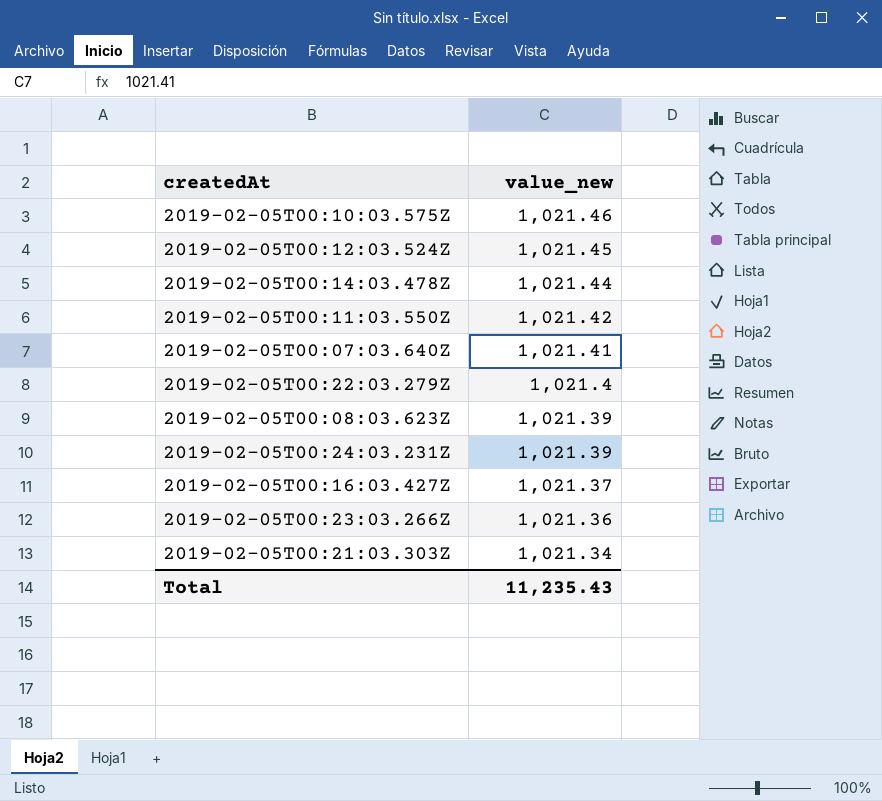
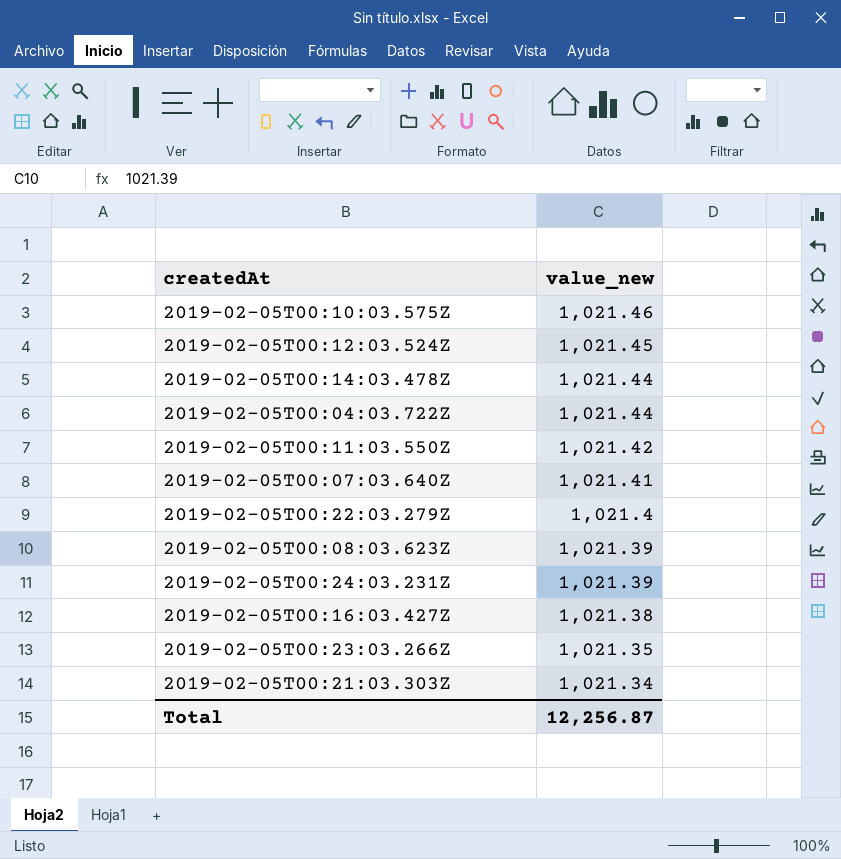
row 2019-02-05T00:04:03.722Z: none -> 1,021.44
2019-02-05T00:16:03.427Z | value_new: 1,021.37 -> 1,021.38
2019-02-05T00:23:03.266Z | value_new: 1,021.36 -> 1,021.35
Total | value_new: 11,235.43 -> 12,256.87

